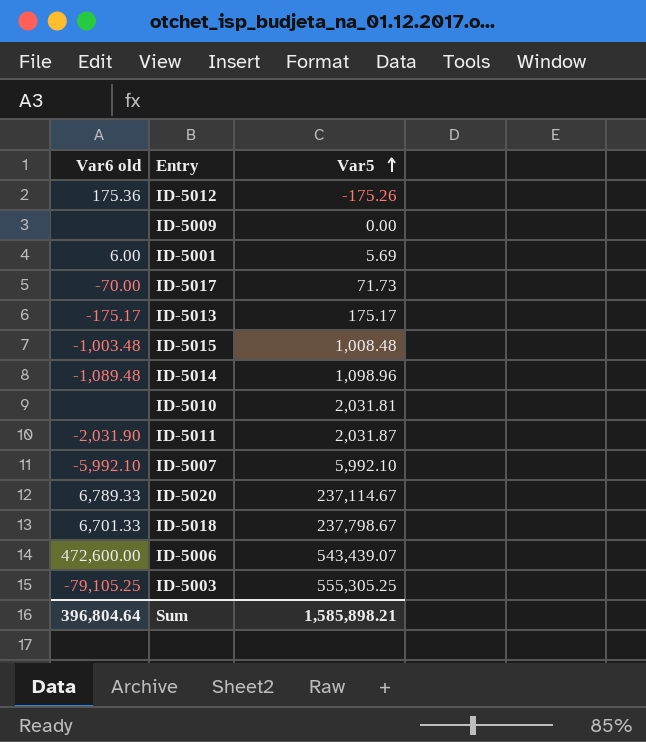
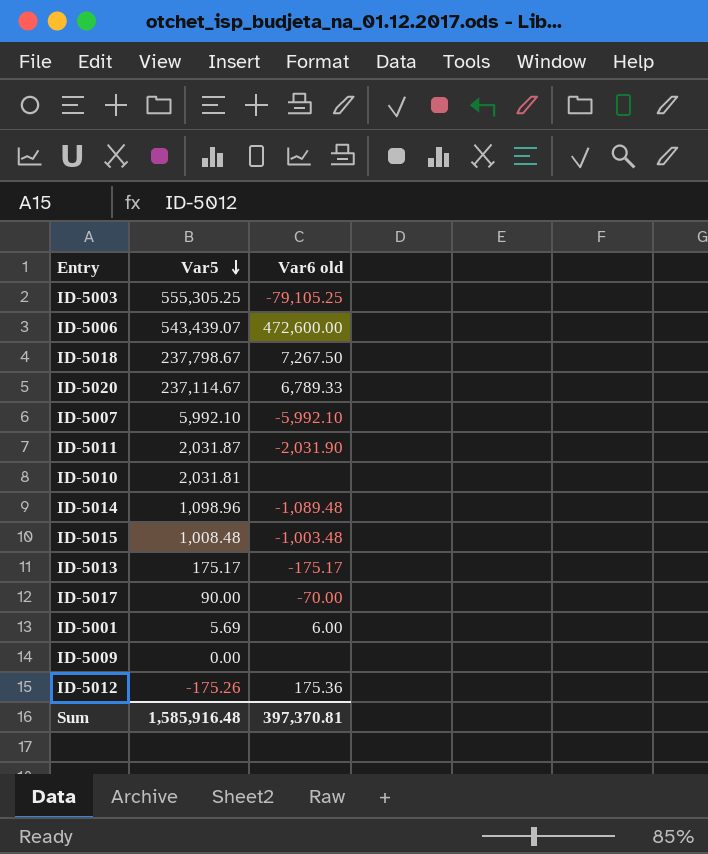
row order: Var5 ascending -> Var5 descending
column Var6 old | position: 1 -> 3
ID-5018 | Var6 old: 6,701.33 -> 7,267.50
ID-5017 | Var5: 71.73 -> 90.00
Sum | Var5: 1,585,898.21 -> 1,585,916.48
Sum | Var6 old: 396,804.64 -> 397,370.81

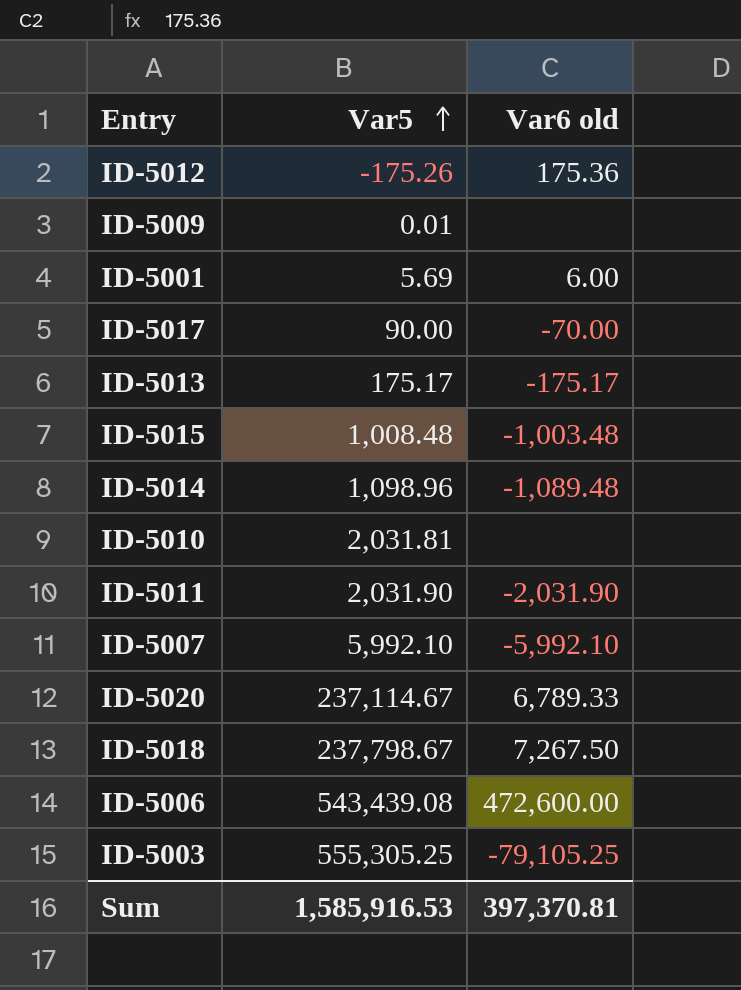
row order: Var5 descending -> Var5 ascending
ID-5009 | Var5: 0.00 -> 0.01
ID-5011 | Var5: 2,031.87 -> 2,031.90
ID-5006 | Var5: 543,439.07 -> 543,439.08
Sum | Var5: 1,585,916.48 -> 1,585,916.53

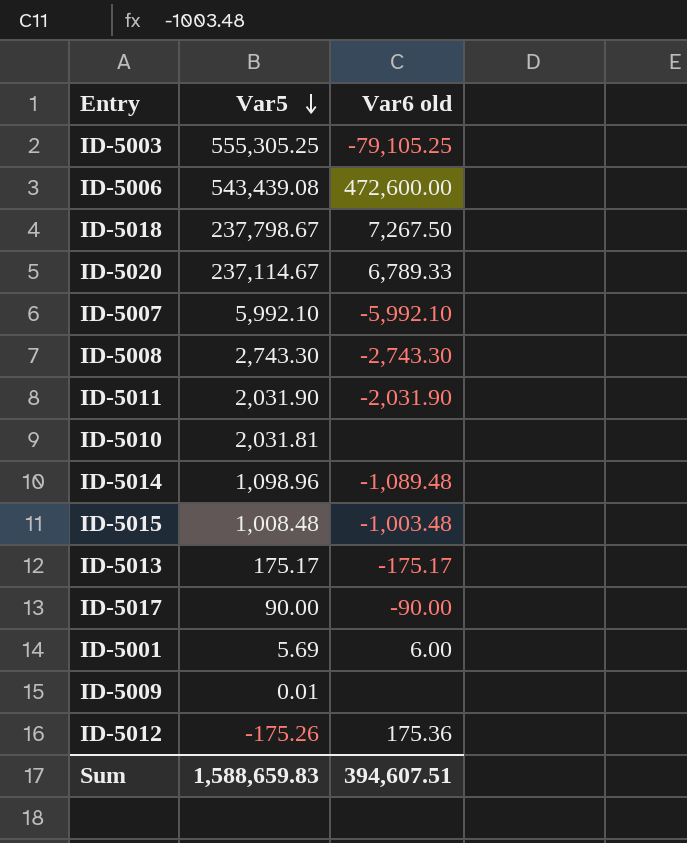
row order: Var5 ascending -> Var5 descending
row ID-5008: none -> 2,743.30 | -2,743.30
ID-5017 | Var6 old: -70.00 -> -90.00
Sum | Var5: 1,585,916.53 -> 1,588,659.83
Sum | Var6 old: 397,370.81 -> 394,607.51

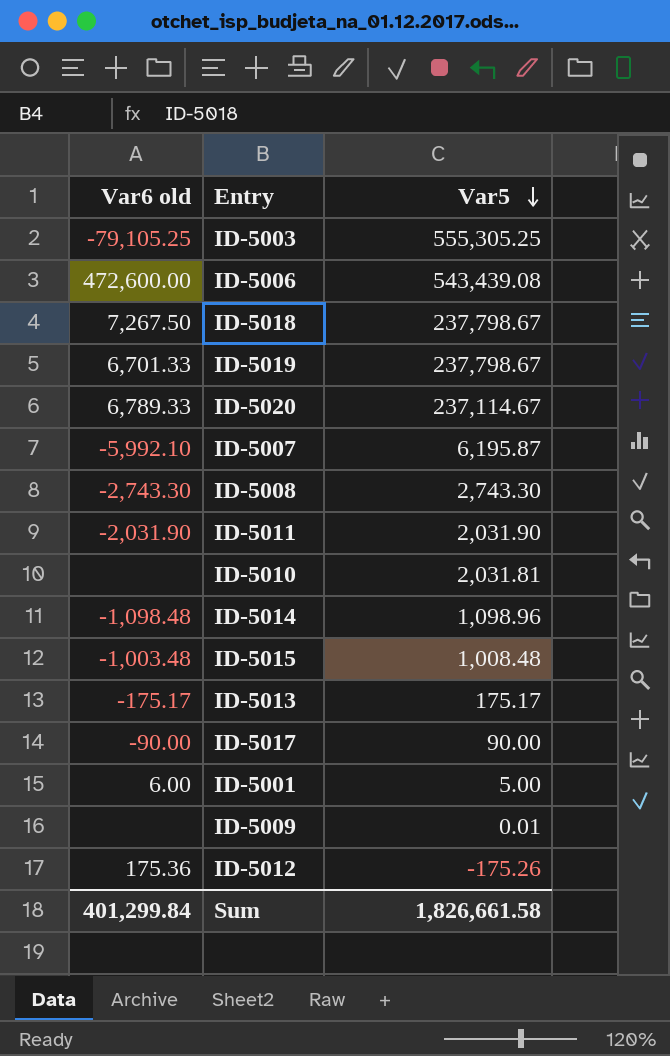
column Var6 old | position: 3 -> 1
row ID-5019: none -> 6,701.33 | 237,798.67
ID-5007 | Var5: 5,992.10 -> 6,195.87
ID-5014 | Var6 old: -1,089.48 -> -1,098.48
ID-5001 | Var5: 5.69 -> 5.00
Sum | Var6 old: 394,607.51 -> 401,299.84
Sum | Var5: 1,588,659.83 -> 1,826,661.58

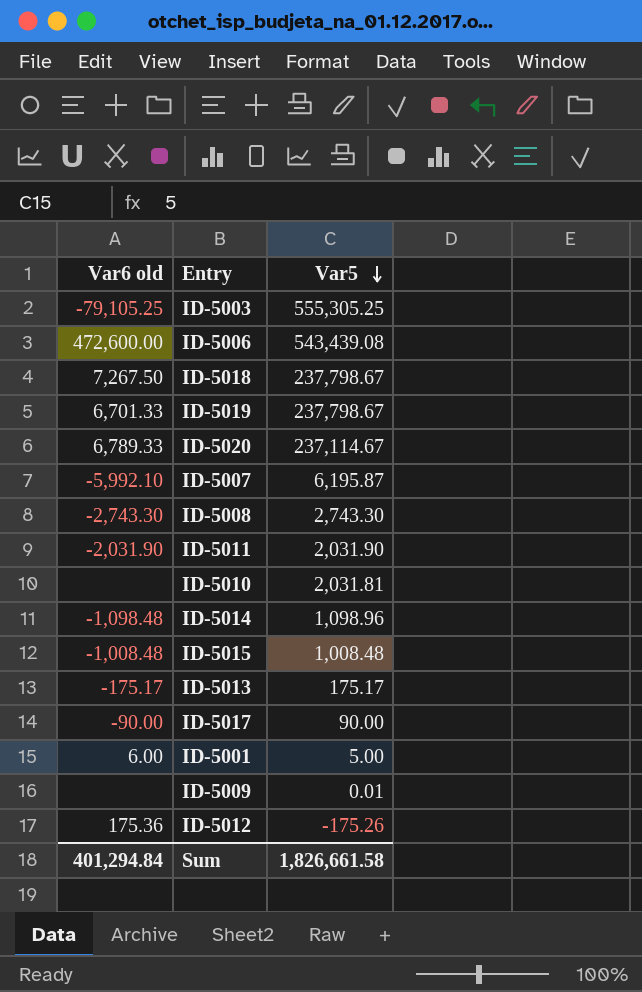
ID-5015 | Var6 old: -1,003.48 -> -1,008.48
Sum | Var6 old: 401,299.84 -> 401,294.84

